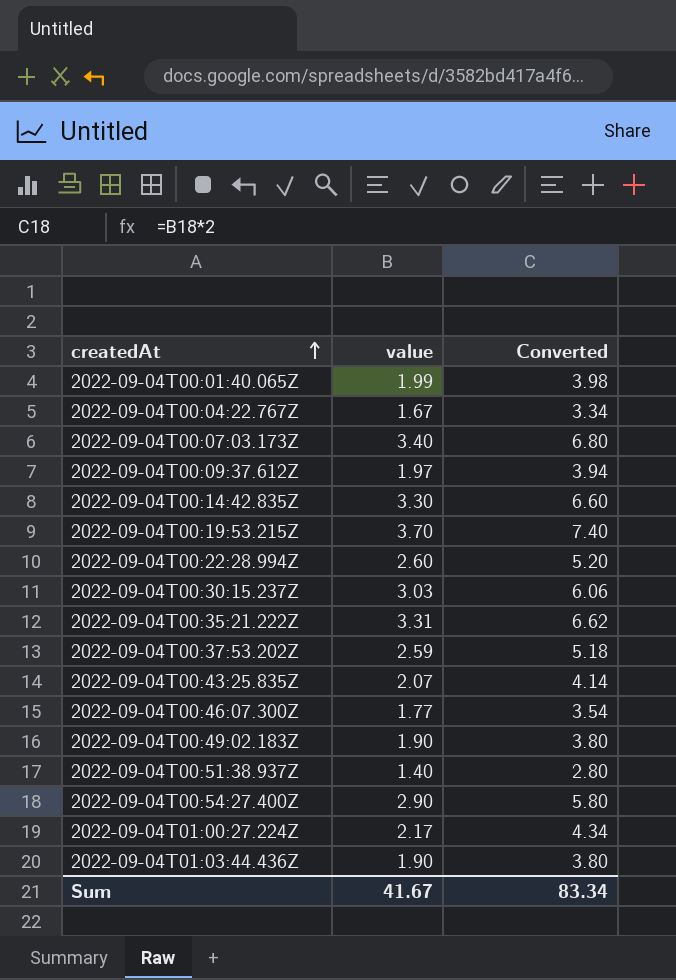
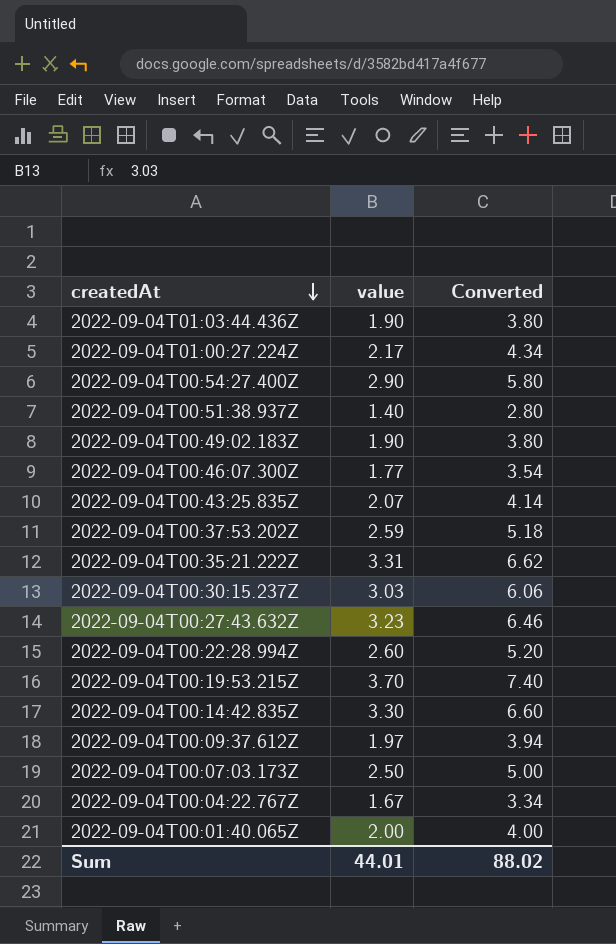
row order: createdAt ascending -> createdAt descending
row 2022-09-04T00:27:43.632Z: none -> 3.23 | 6.46
2022-09-04T00:07:03.173Z | value: 3.40 -> 2.50
2022-09-04T00:07:03.173Z | Converted: 6.80 -> 5.00
2022-09-04T00:01:40.065Z | value: 1.99 -> 2.00
2022-09-04T00:01:40.065Z | Converted: 3.98 -> 4.00
Sum | value: 41.67 -> 44.01
Sum | Converted: 83.34 -> 88.02

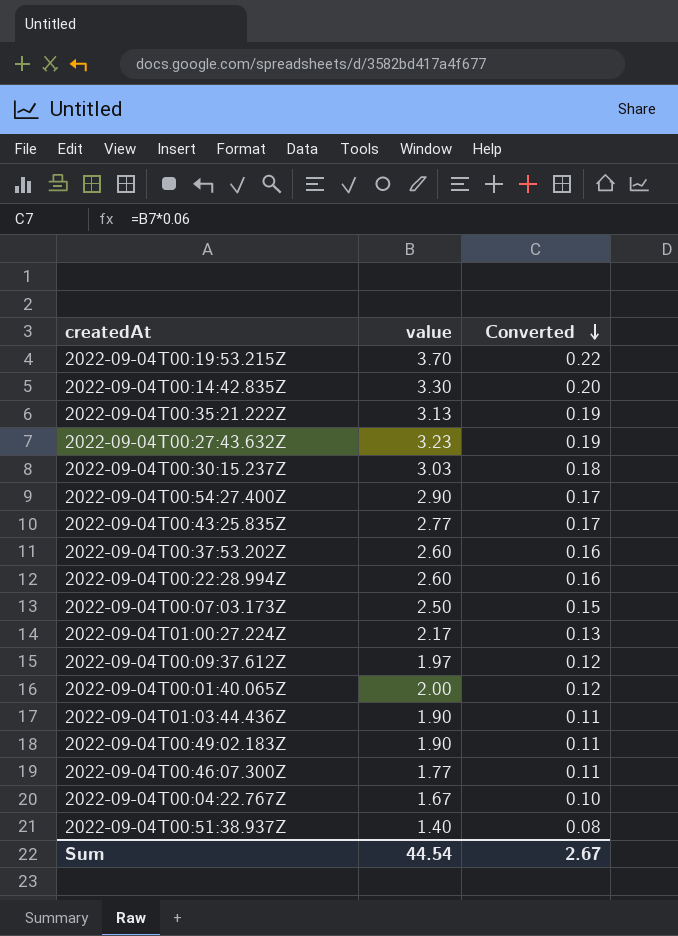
row order: createdAt descending -> Converted descending
column Converted | formula: [value] * 2 -> [value] * 0.06
2022-09-04T00:35:21.222Z | value: 3.31 -> 3.13
2022-09-04T00:43:25.835Z | value: 2.07 -> 2.77
2022-09-04T00:37:53.202Z | value: 2.59 -> 2.60
Sum | value: 44.01 -> 44.54
Sum | Converted: 88.02 -> 2.67

